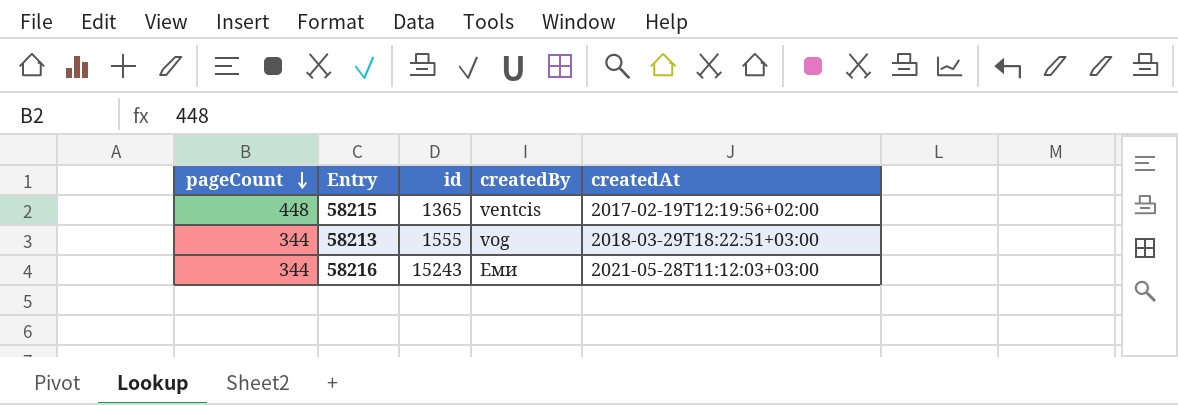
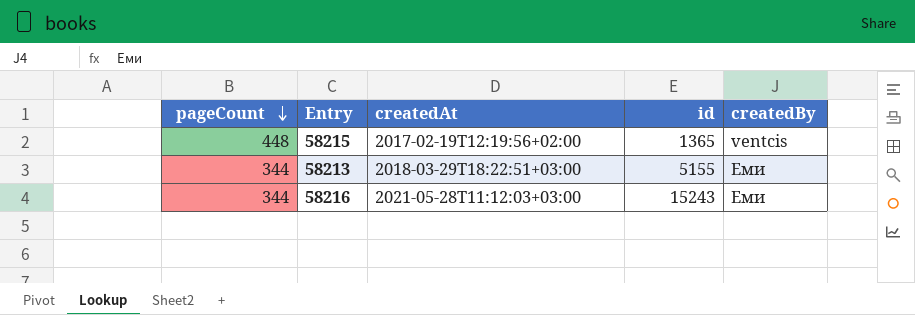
column createdAt | position: 5 -> 3
58213 | id: 1555 -> 5155
58213 | createdBy: vog -> Еми

